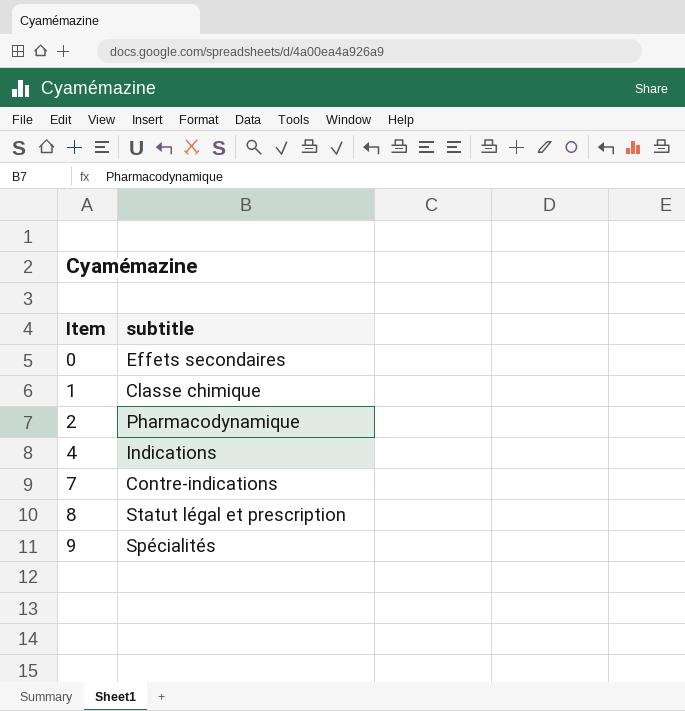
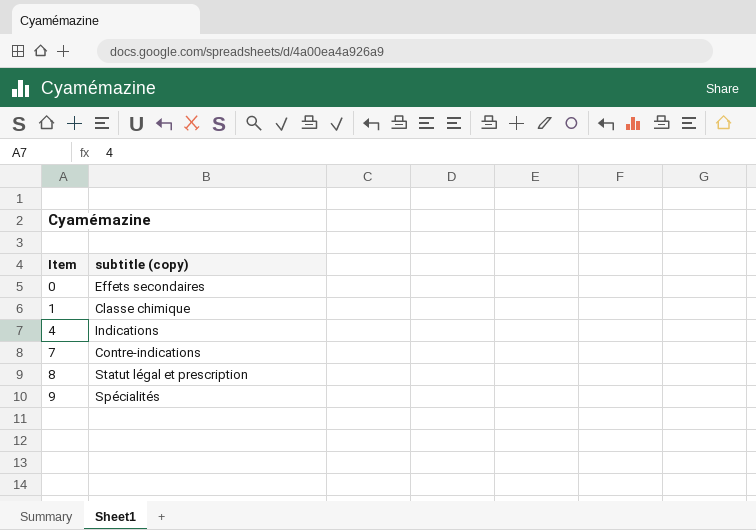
column name: subtitle -> subtitle (copy)
row 2: Pharmacodynamique -> none

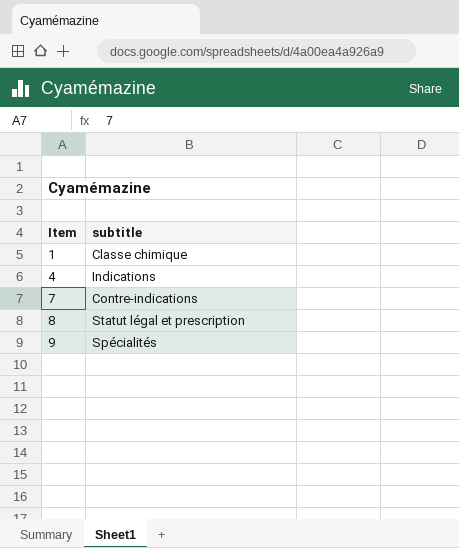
column name: subtitle (copy) -> subtitle
row 0: Effets secondaires -> none

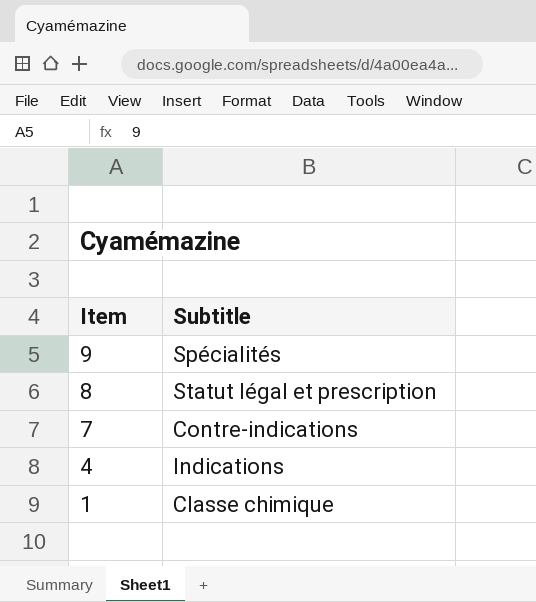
row order: Item ascending -> Item descending
column name: subtitle -> Subtitle

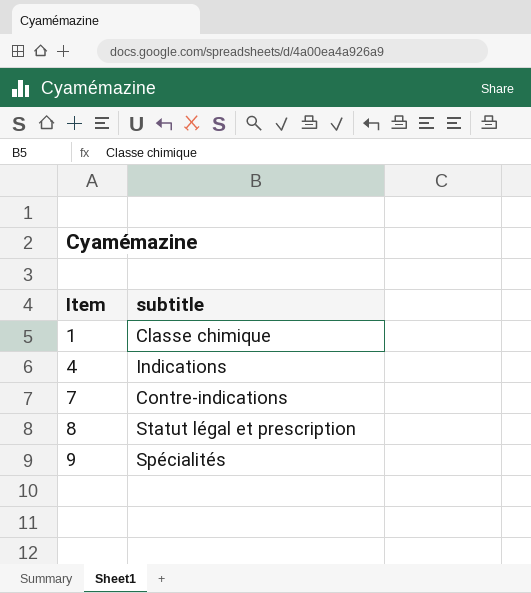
row order: Item descending -> Item ascending
column name: Subtitle -> subtitle

